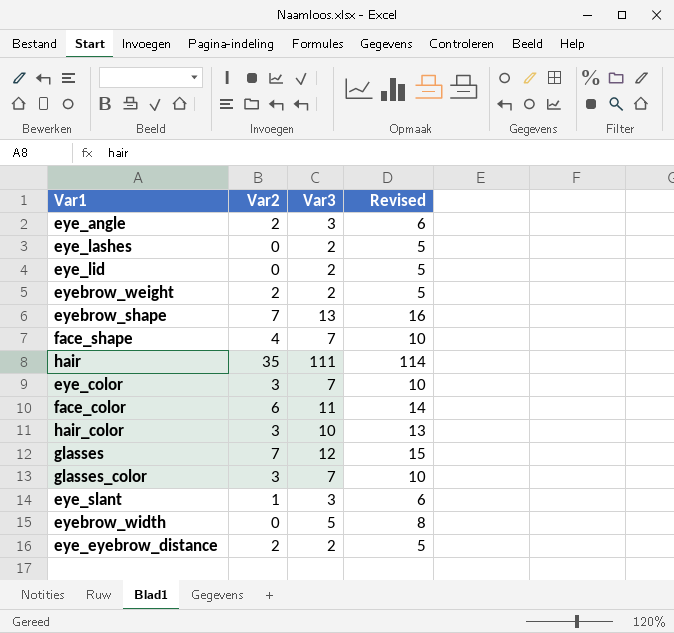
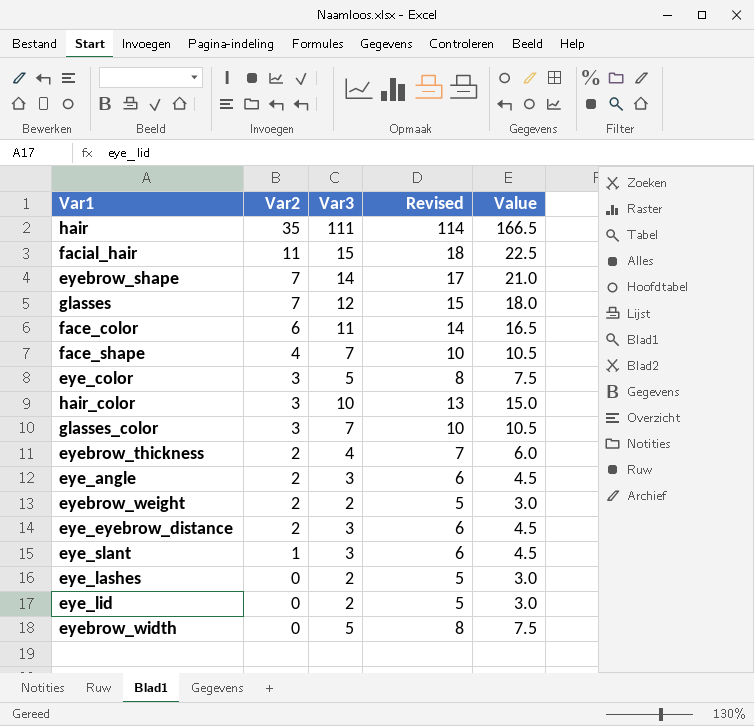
row order: none -> Var2 descending
column Value | formula: none -> [Var3] * 1.5
row facial_hair: none -> 11 | 15 | 18 | 22.5
eyebrow_shape | Var3: 13 -> 14
eyebrow_shape | Revised: 16 -> 17
eye_color | Var3: 7 -> 5
eye_color | Revised: 10 -> 8
row eyebrow_thickness: none -> 2 | 4 | 7 | 6.0
eye_eyebrow_distance | Var3: 2 -> 3
eye_eyebrow_distance | Revised: 5 -> 6

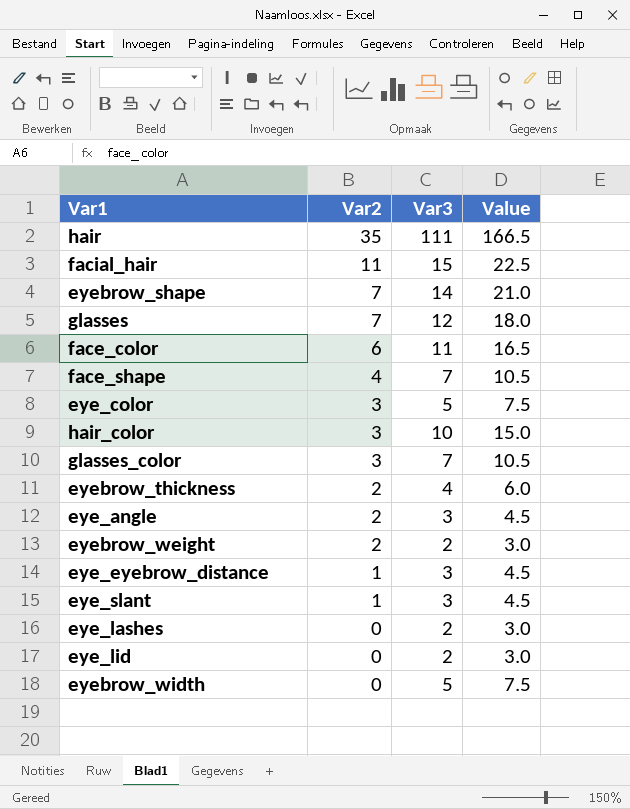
column Revised | formula: [Var3] + 3 -> none
eye_eyebrow_distance | Var2: 2 -> 1

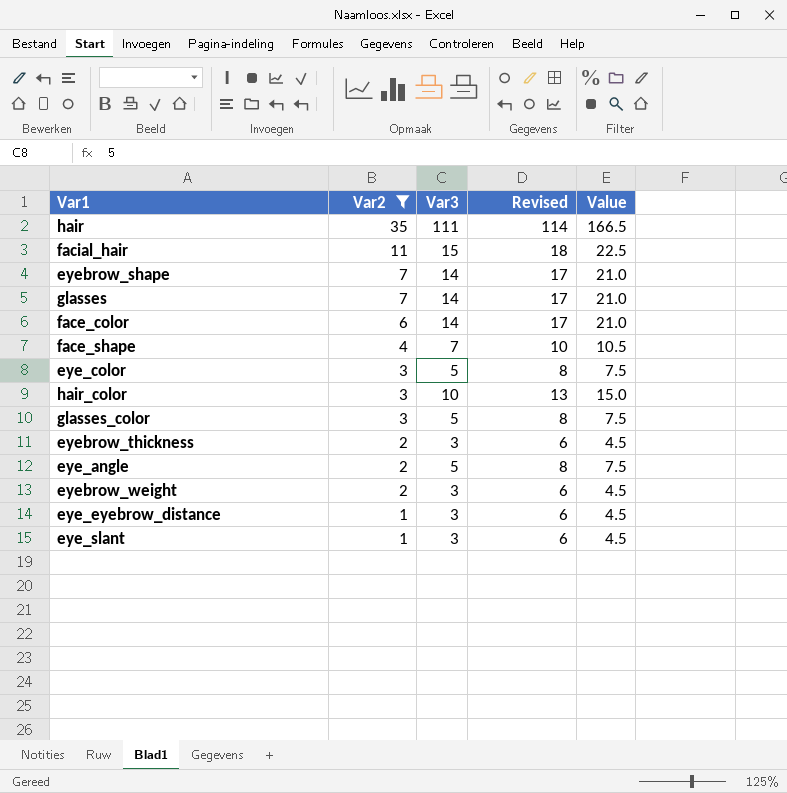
filter: none -> Var2 != 0
column Revised | formula: none -> [Var3] + 3
glasses | Var3: 12 -> 14
glasses | Value: 18.0 -> 21.0
face_color | Var3: 11 -> 14
face_color | Value: 16.5 -> 21.0
glasses_color | Var3: 7 -> 5
glasses_color | Value: 10.5 -> 7.5
eyebrow_thickness | Var3: 4 -> 3
eyebrow_thickness | Value: 6.0 -> 4.5
eye_angle | Var3: 3 -> 5
eye_angle | Value: 4.5 -> 7.5
eyebrow_weight | Var3: 2 -> 3
eyebrow_weight | Value: 3.0 -> 4.5

